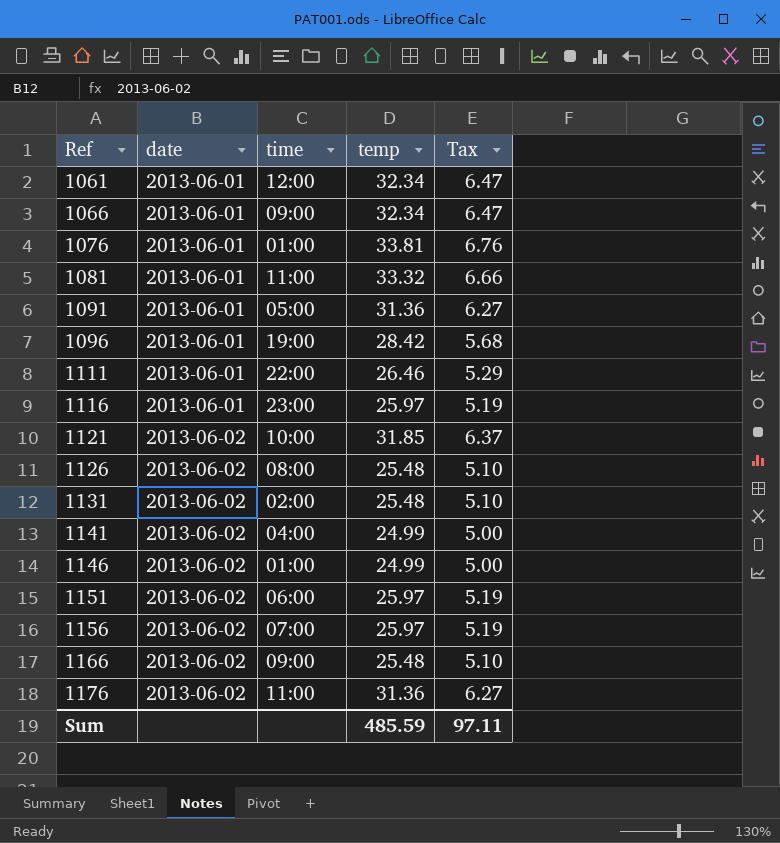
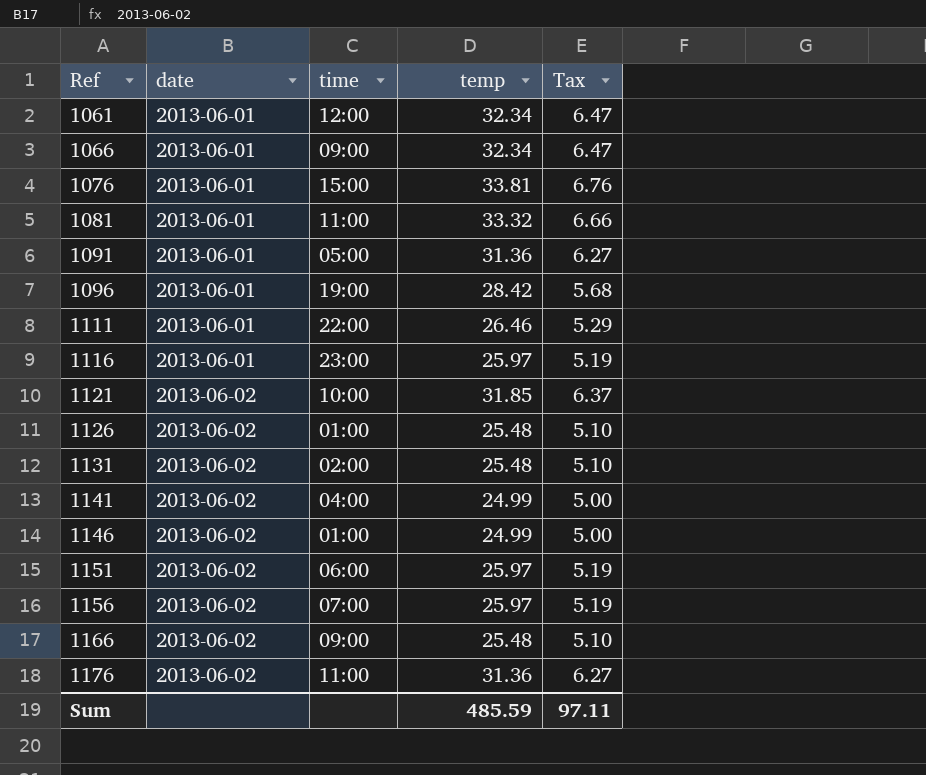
1076 | time: 01:00 -> 15:00
1126 | time: 08:00 -> 01:00

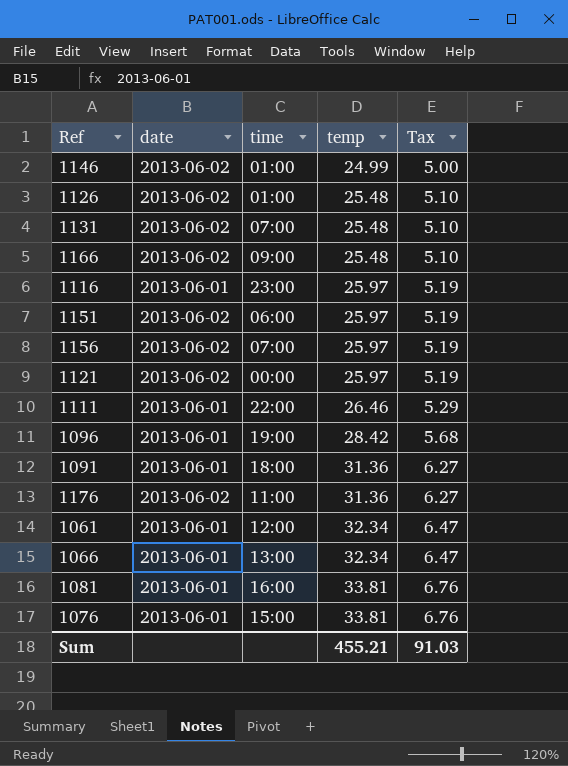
row order: Ref ascending -> temp ascending
row 1141: 2013-06-02 | 04:00 | 24.99 | 5.00 -> none
1131 | time: 02:00 -> 07:00
1121 | time: 10:00 -> 00:00
1121 | temp: 31.85 -> 25.97
1121 | Tax: 6.37 -> 5.19
1091 | time: 05:00 -> 18:00
1066 | time: 09:00 -> 13:00
1081 | time: 11:00 -> 16:00
1081 | temp: 33.32 -> 33.81
1081 | Tax: 6.66 -> 6.76
Sum | temp: 485.59 -> 455.21
Sum | Tax: 97.11 -> 91.03

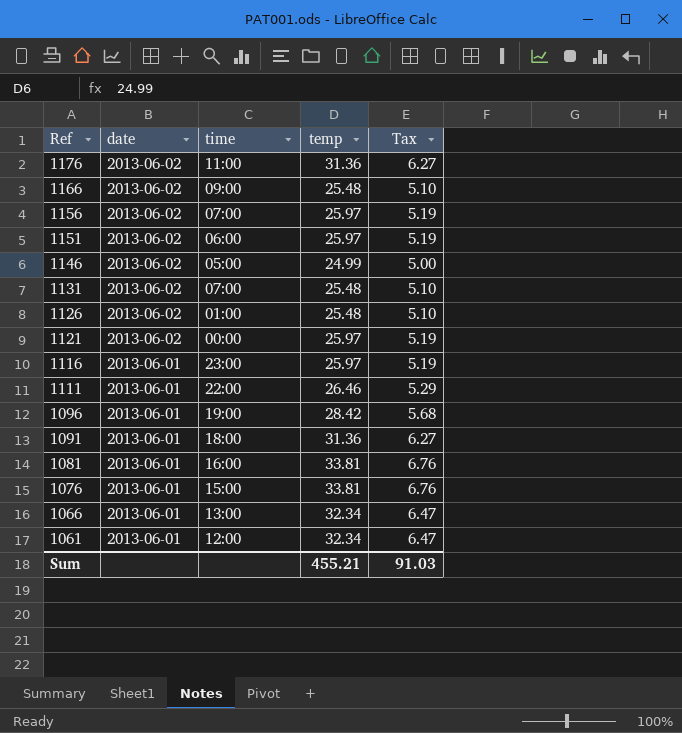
row order: temp ascending -> Ref descending
1146 | time: 01:00 -> 05:00

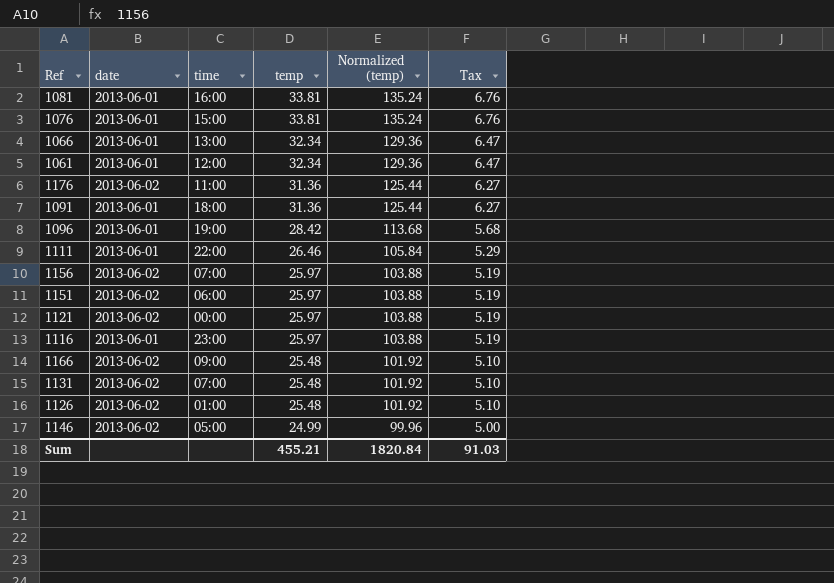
row order: Ref descending -> temp descending
column Normalized (temp) | formula: none -> [temp] * 4

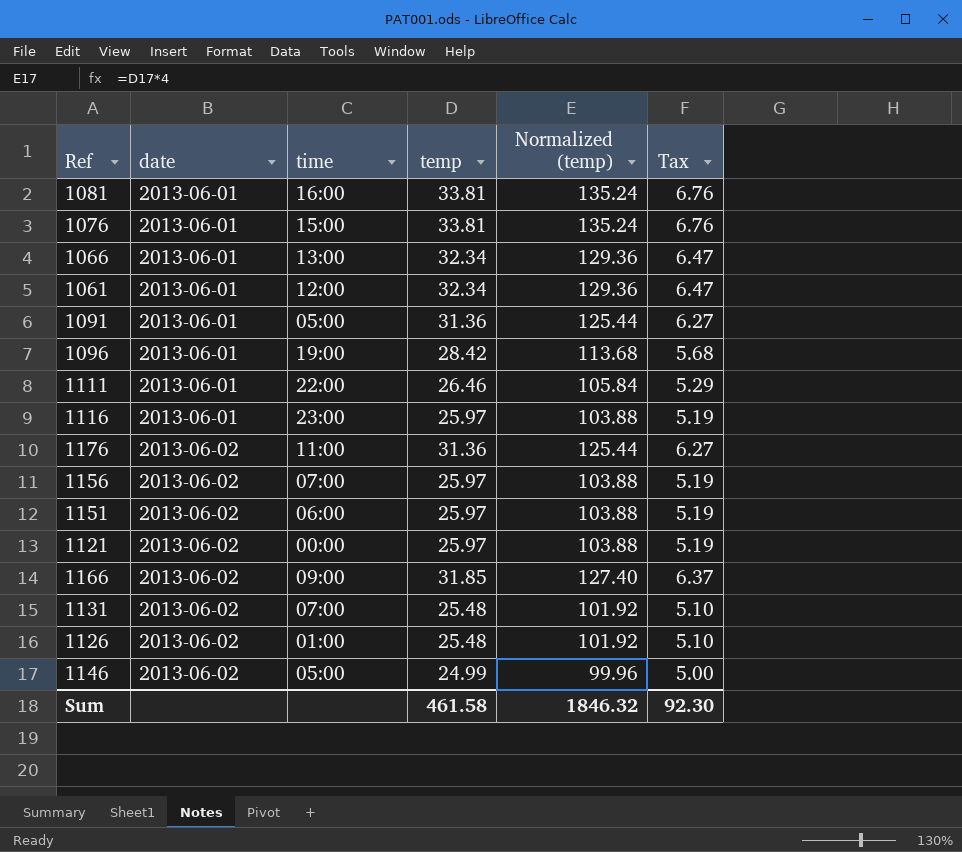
row order: temp descending -> date ascending
1091 | time: 18:00 -> 05:00
1166 | temp: 25.48 -> 31.85
1166 | Normalized (temp): 101.92 -> 127.40
1166 | Tax: 5.10 -> 6.37
Sum | temp: 455.21 -> 461.58
Sum | Normalized (temp): 1820.84 -> 1846.32
Sum | Tax: 91.03 -> 92.30

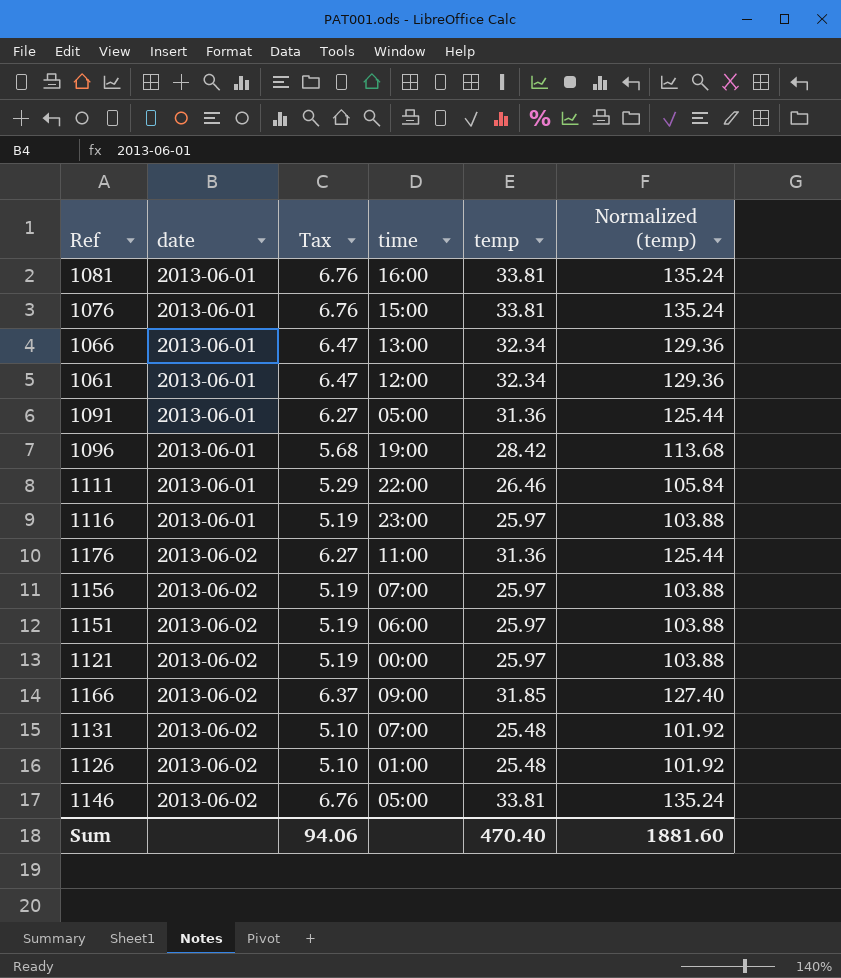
column Tax | position: 6 -> 3
1146 | Tax: 5.00 -> 6.76
1146 | temp: 24.99 -> 33.81
1146 | Normalized (temp): 99.96 -> 135.24
Sum | Tax: 92.30 -> 94.06
Sum | temp: 461.58 -> 470.40
Sum | Normalized (temp): 1846.32 -> 1881.60

